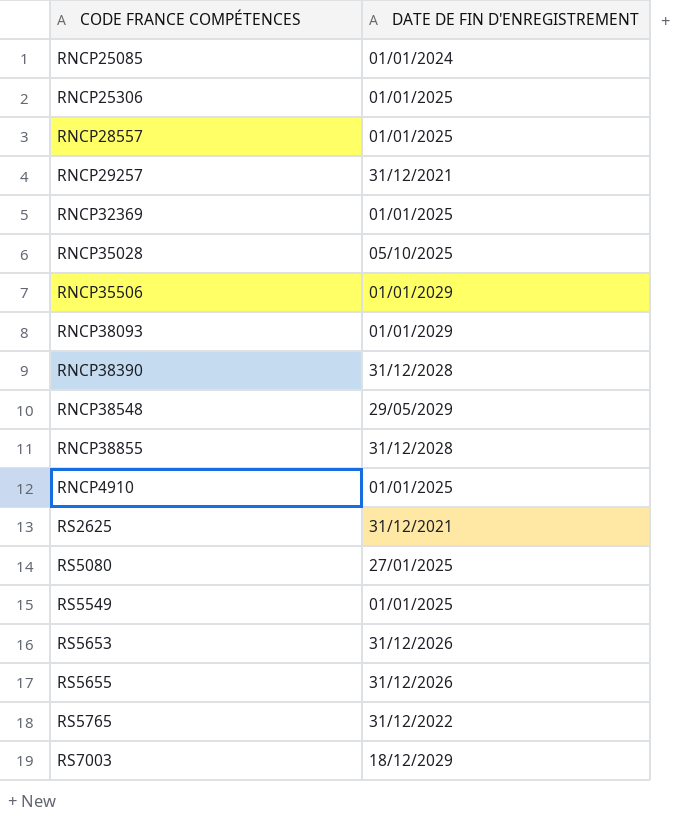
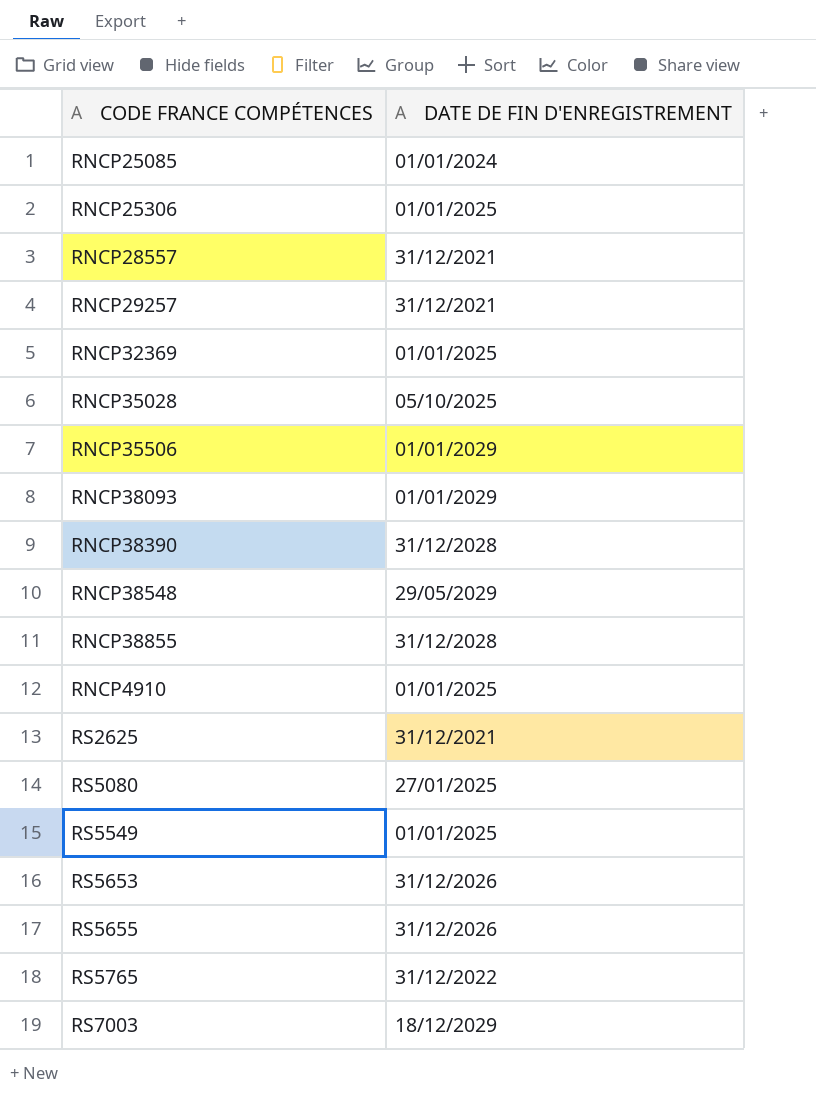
RNCP28557 | DATE DE FIN D'ENREGISTREMENT: 01/01/2025 -> 31/12/2021

